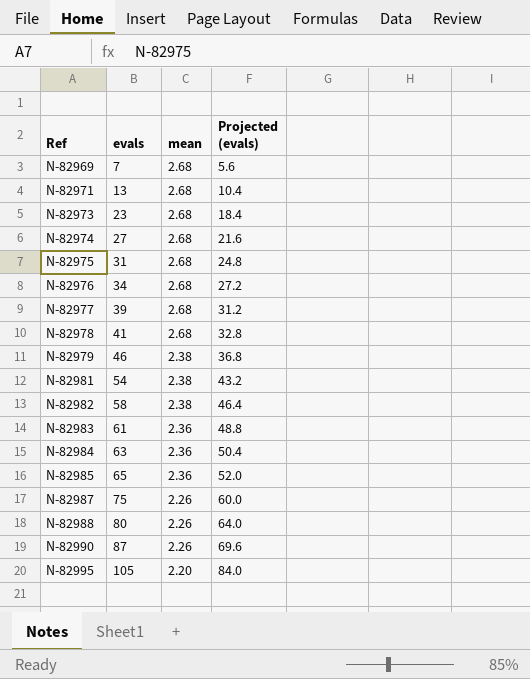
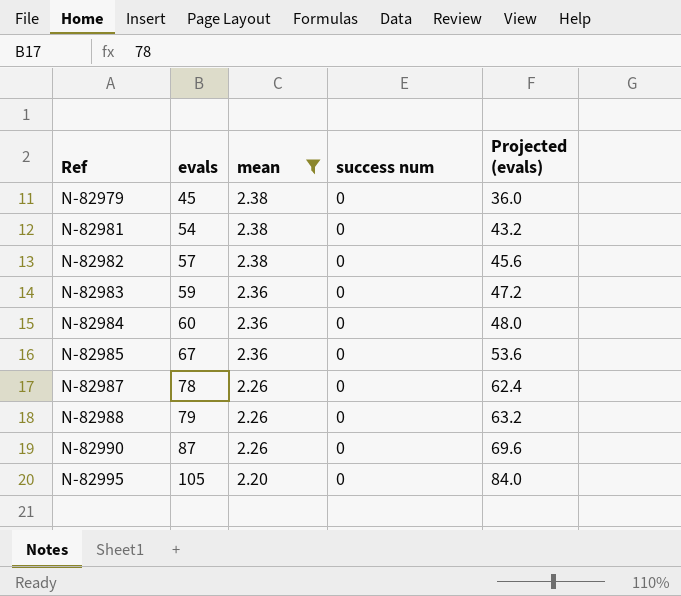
filter: none -> mean != 2.68
column success num | position: none -> 4
N-82979 | evals: 46 -> 45
N-82979 | Projected (evals): 36.8 -> 36.0
N-82982 | evals: 58 -> 57
N-82982 | Projected (evals): 46.4 -> 45.6
N-82983 | evals: 61 -> 59
N-82983 | Projected (evals): 48.8 -> 47.2
N-82984 | evals: 63 -> 60
N-82984 | Projected (evals): 50.4 -> 48.0
N-82985 | evals: 65 -> 67
N-82985 | Projected (evals): 52.0 -> 53.6
N-82987 | evals: 75 -> 78
N-82987 | Projected (evals): 60.0 -> 62.4
N-82988 | evals: 80 -> 79
N-82988 | Projected (evals): 64.0 -> 63.2

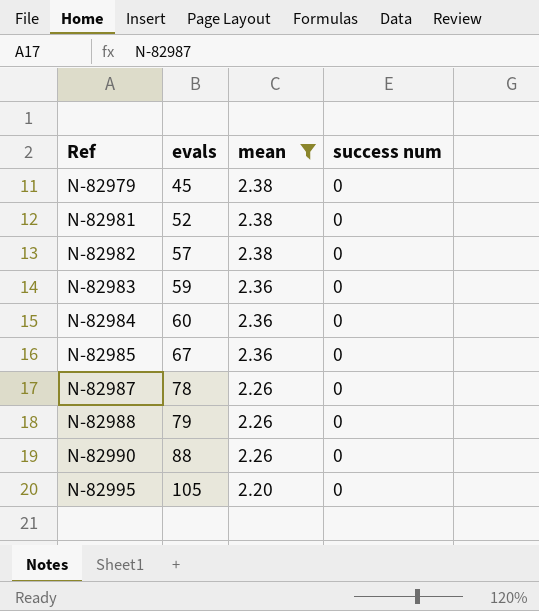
column Projected (evals) | formula: [evals] * 0.8 -> none
N-82981 | evals: 54 -> 52
N-82990 | evals: 87 -> 88

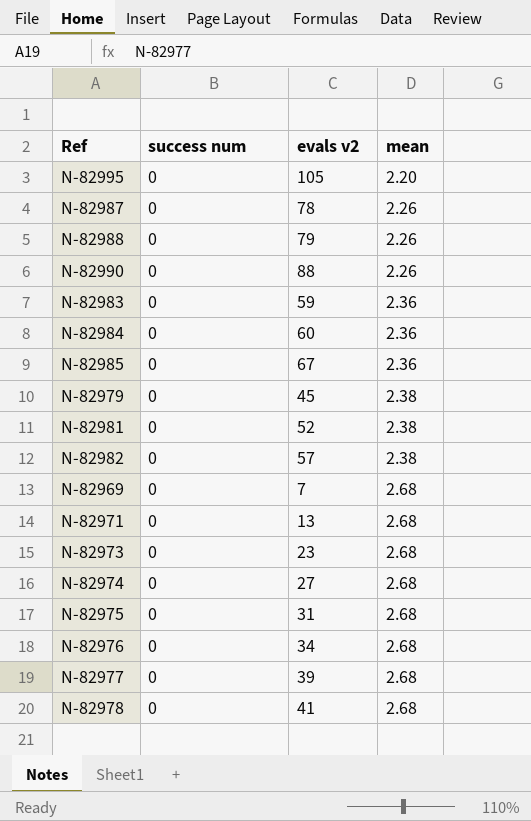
filter: mean != 2.68 -> none
row order: Ref ascending -> mean ascending
column success num | position: 4 -> 2
column name: evals -> evals v2

